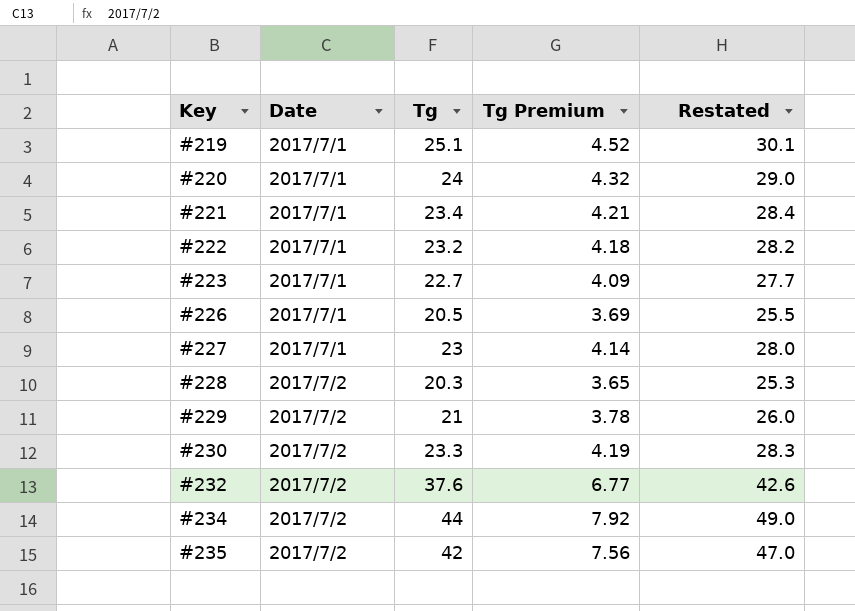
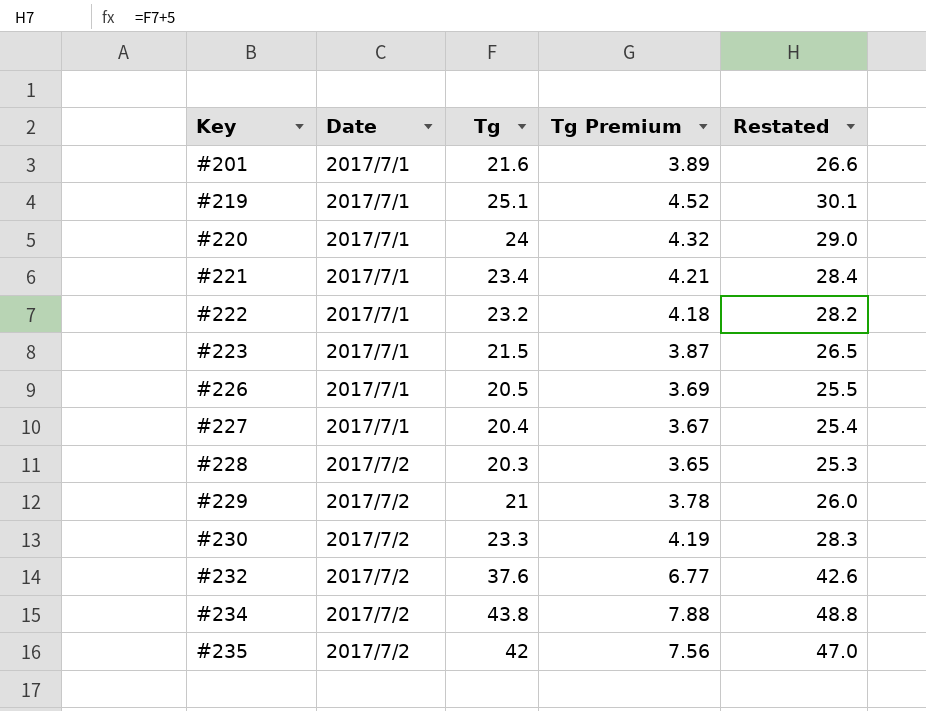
row #201: none -> 2017/7/1 | 21.6 | 3.89 | 26.6
#223 | Tg: 22.7 -> 21.5
#223 | Tg Premium: 4.09 -> 3.87
#223 | Restated: 27.7 -> 26.5
#227 | Tg: 23 -> 20.4
#227 | Tg Premium: 4.14 -> 3.67
#227 | Restated: 28.0 -> 25.4
#234 | Tg: 44 -> 43.8
#234 | Tg Premium: 7.92 -> 7.88
#234 | Restated: 49.0 -> 48.8

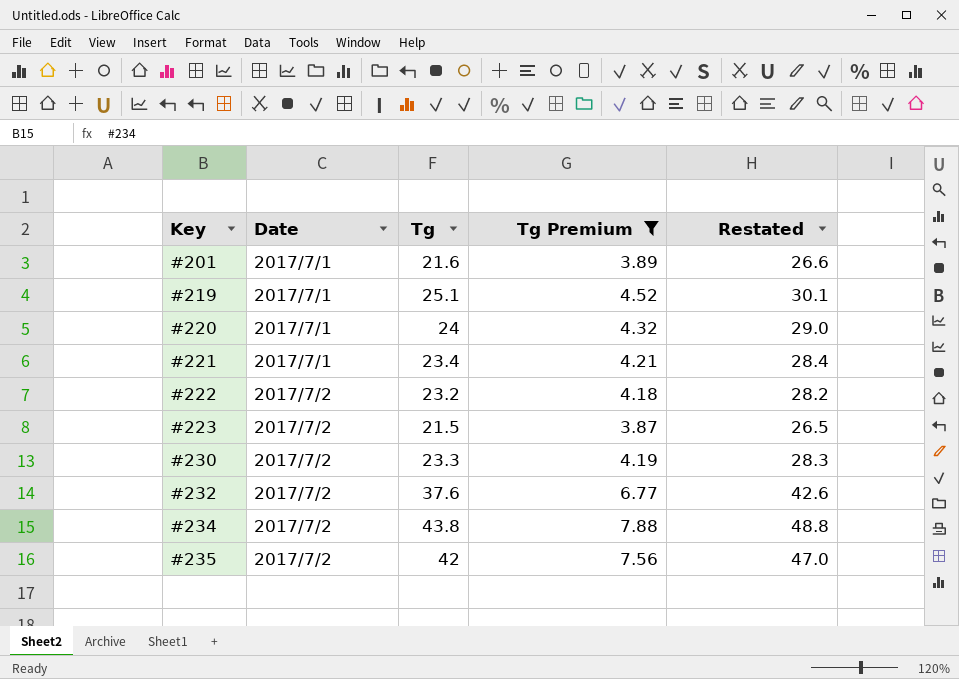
filter: none -> Tg Premium >= 3.87
#222 | Date: 2017/7/1 -> 2017/7/2
#223 | Date: 2017/7/1 -> 2017/7/2

